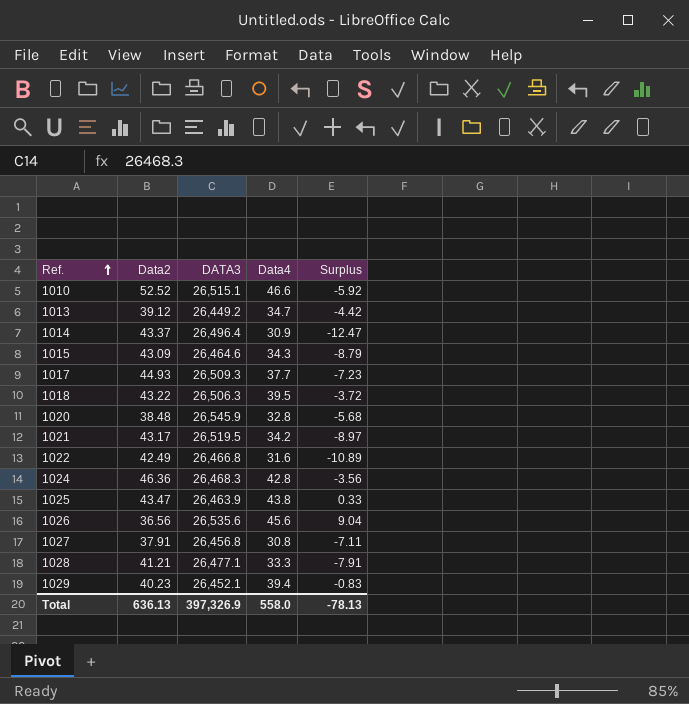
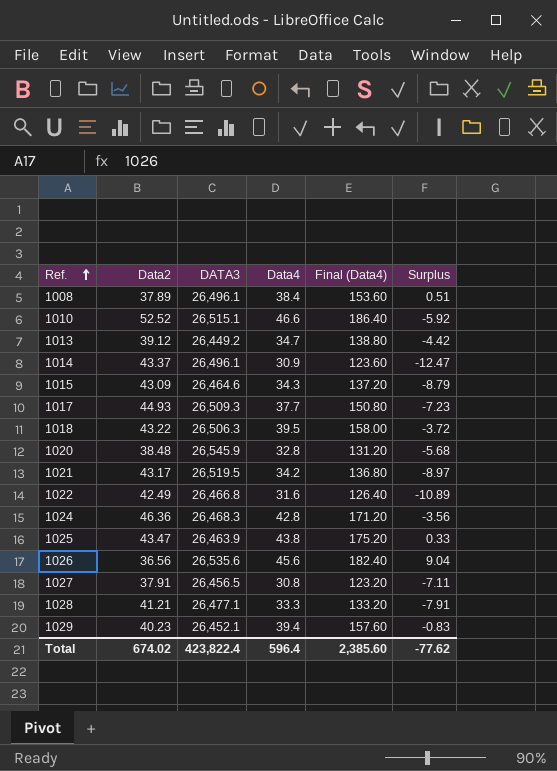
column Final (Data4) | formula: none -> [Data4] * 4
row 1008: none -> 37.89 | 26,496.1 | 38.4 | 153.60 | 0.51
1014 | DATA3: 26,496.4 -> 26,496.1
1027 | DATA3: 26,456.8 -> 26,456.5
Total | Data2: 636.13 -> 674.02
Total | DATA3: 397,326.9 -> 423,822.4
Total | Data4: 558.0 -> 596.4
Total | Surplus: -78.13 -> -77.62

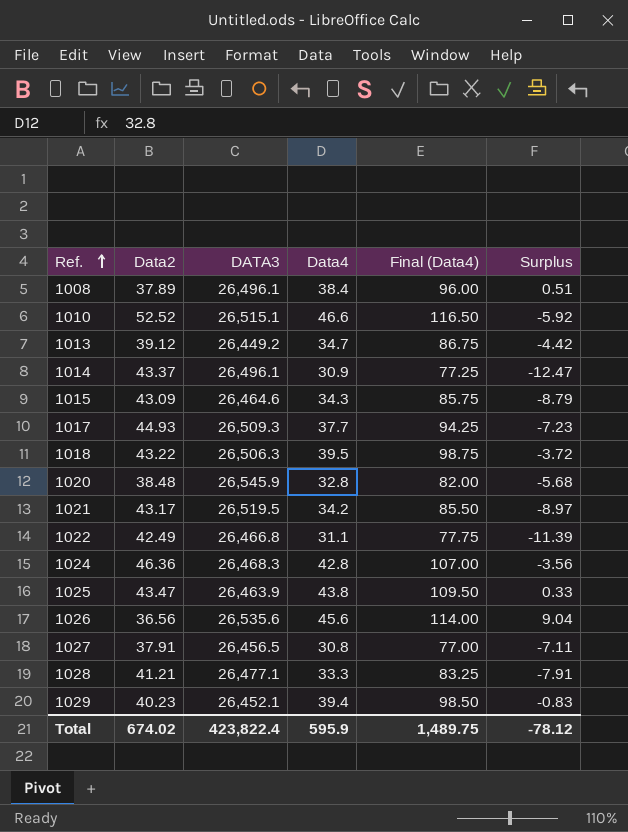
column Final (Data4) | formula: [Data4] * 4 -> [Data4] * 2.5
1022 | Data4: 31.6 -> 31.1
1022 | Surplus: -10.89 -> -11.39
Total | Data4: 596.4 -> 595.9
Total | Final (Data4): 2,385.60 -> 1,489.75
Total | Surplus: -77.62 -> -78.12

